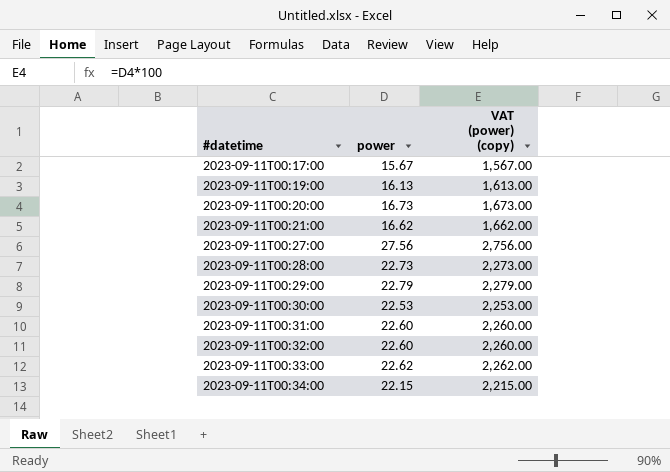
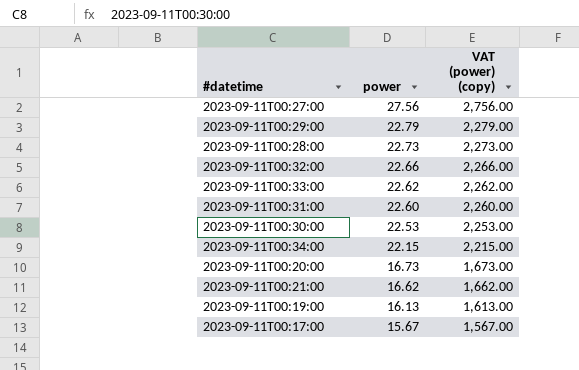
row order: #datetime ascending -> power descending
2023-09-11T00:32:00 | power: 22.60 -> 22.66
2023-09-11T00:32:00 | VAT (power) (copy): 2,260.00 -> 2,266.00

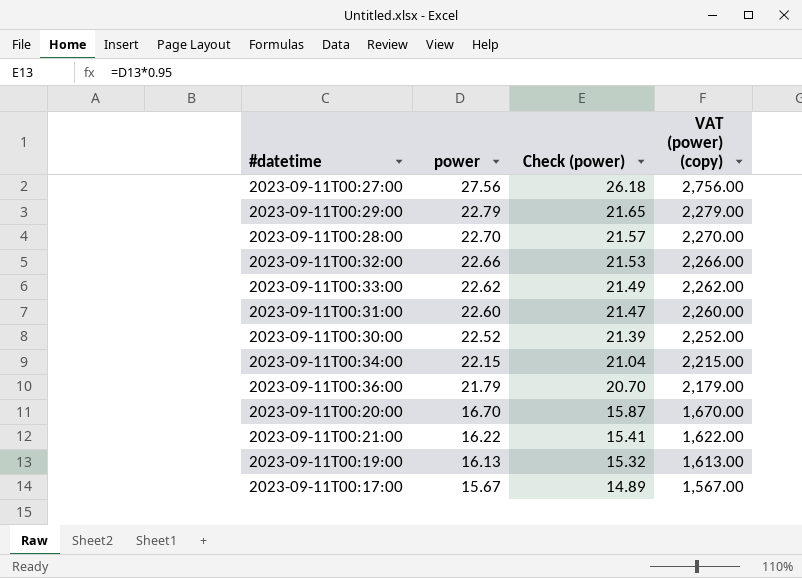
column Check (power) | formula: none -> [power] * 0.95
2023-09-11T00:28:00 | power: 22.73 -> 22.70
2023-09-11T00:28:00 | VAT (power) (copy): 2,273.00 -> 2,270.00
2023-09-11T00:30:00 | power: 22.53 -> 22.52
2023-09-11T00:30:00 | VAT (power) (copy): 2,253.00 -> 2,252.00
row 2023-09-11T00:36:00: none -> 21.79 | 20.70 | 2,179.00
2023-09-11T00:20:00 | power: 16.73 -> 16.70
2023-09-11T00:20:00 | VAT (power) (copy): 1,673.00 -> 1,670.00
2023-09-11T00:21:00 | power: 16.62 -> 16.22
2023-09-11T00:21:00 | VAT (power) (copy): 1,662.00 -> 1,622.00

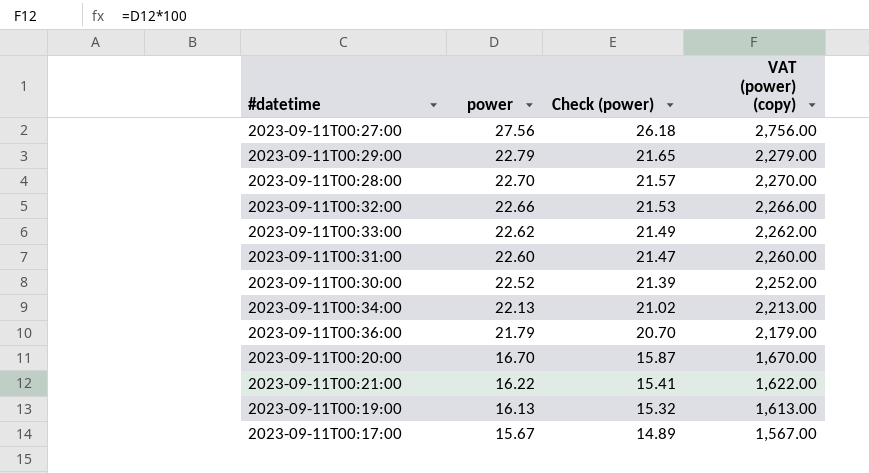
2023-09-11T00:34:00 | power: 22.15 -> 22.13
2023-09-11T00:34:00 | Check (power): 21.04 -> 21.02
2023-09-11T00:34:00 | VAT (power) (copy): 2,215.00 -> 2,213.00

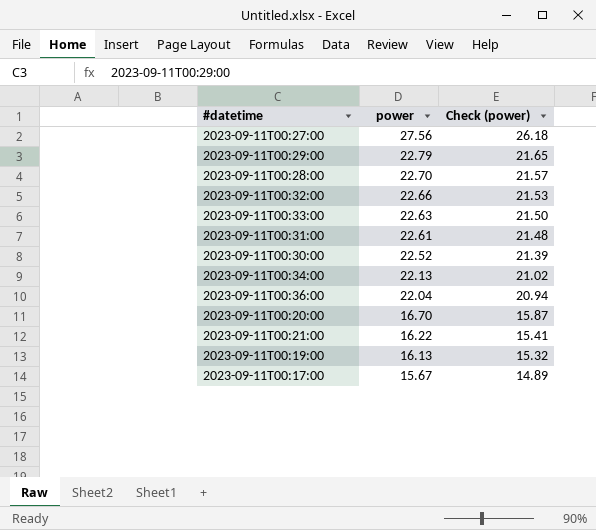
column VAT (power) (copy) | formula: [power] * 100 -> none
2023-09-11T00:33:00 | power: 22.62 -> 22.63
2023-09-11T00:33:00 | Check (power): 21.49 -> 21.50
2023-09-11T00:31:00 | power: 22.60 -> 22.61
2023-09-11T00:31:00 | Check (power): 21.47 -> 21.48
2023-09-11T00:36:00 | power: 21.79 -> 22.04
2023-09-11T00:36:00 | Check (power): 20.70 -> 20.94

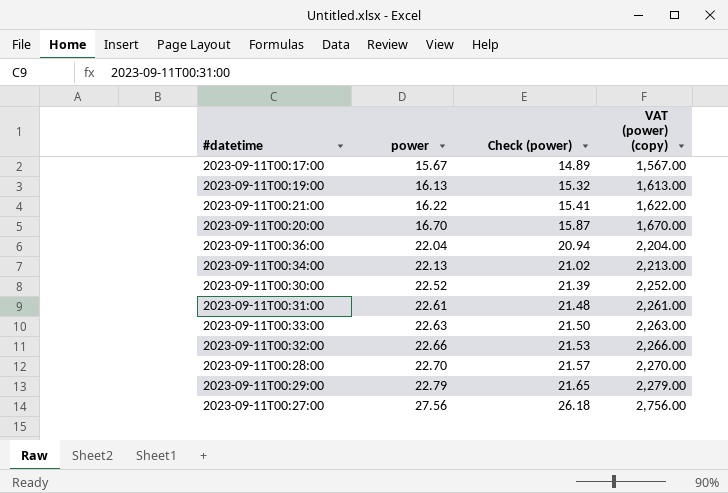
row order: power descending -> power ascending
column VAT (power) (copy) | formula: none -> [power] * 100

